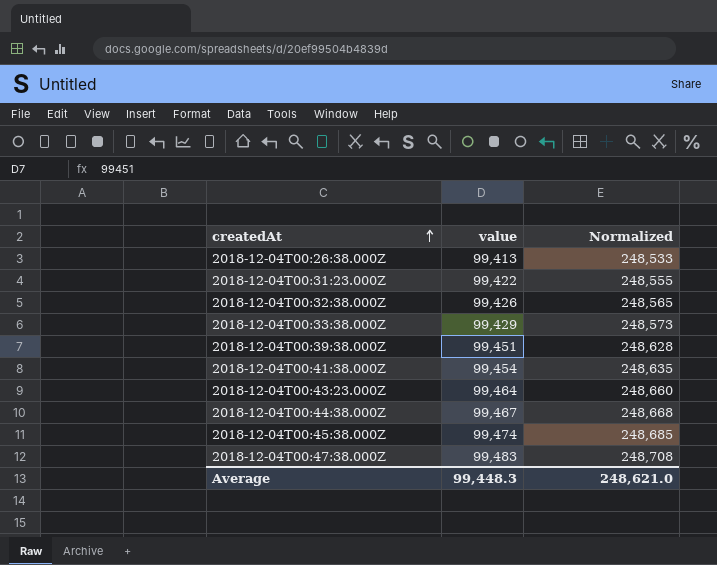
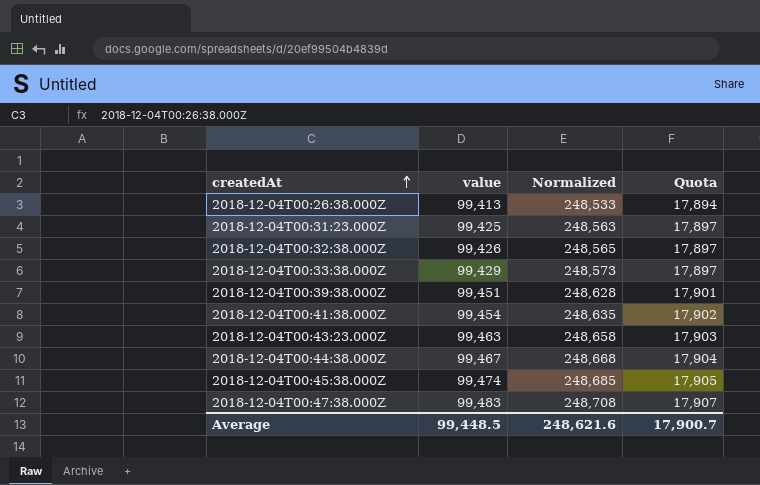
column Quota | formula: none -> [value] * 0.18
2018-12-04T00:31:23.000Z | value: 99,422 -> 99,425
2018-12-04T00:31:23.000Z | Normalized: 248,555 -> 248,563
2018-12-04T00:43:23.000Z | value: 99,464 -> 99,463
2018-12-04T00:43:23.000Z | Normalized: 248,660 -> 248,658
Average | value: 99,448.3 -> 99,448.5
Average | Normalized: 248,621.0 -> 248,621.6

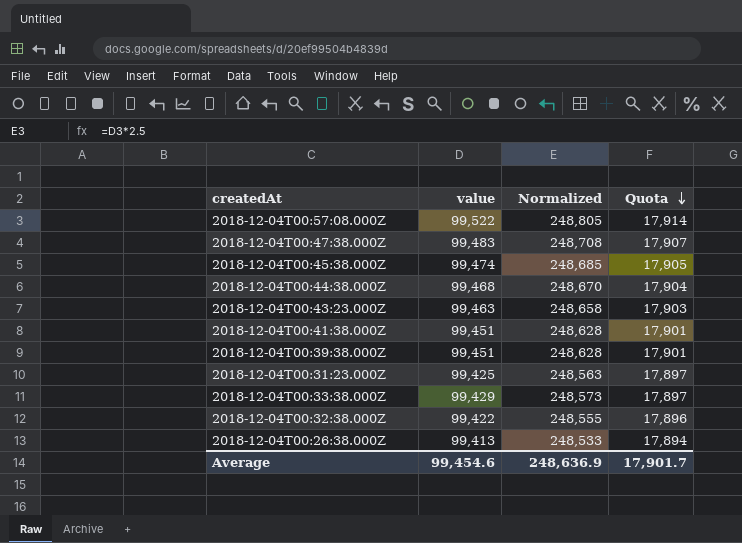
row order: createdAt ascending -> Quota descending
row 2018-12-04T00:57:08.000Z: none -> 99,522 | 248,805 | 17,914
2018-12-04T00:44:38.000Z | value: 99,467 -> 99,468
2018-12-04T00:44:38.000Z | Normalized: 248,668 -> 248,670
2018-12-04T00:41:38.000Z | value: 99,454 -> 99,451
2018-12-04T00:41:38.000Z | Normalized: 248,635 -> 248,628
2018-12-04T00:41:38.000Z | Quota: 17,902 -> 17,901
2018-12-04T00:32:38.000Z | value: 99,426 -> 99,422
2018-12-04T00:32:38.000Z | Normalized: 248,565 -> 248,555
2018-12-04T00:32:38.000Z | Quota: 17,897 -> 17,896
Average | value: 99,448.5 -> 99,454.6
Average | Normalized: 248,621.6 -> 248,636.9
Average | Quota: 17,900.7 -> 17,901.7

